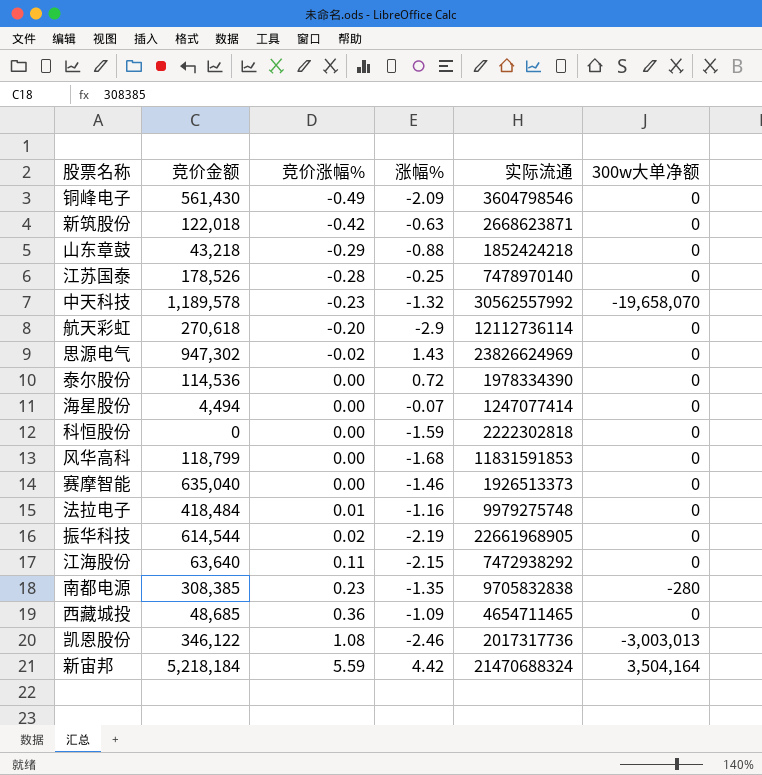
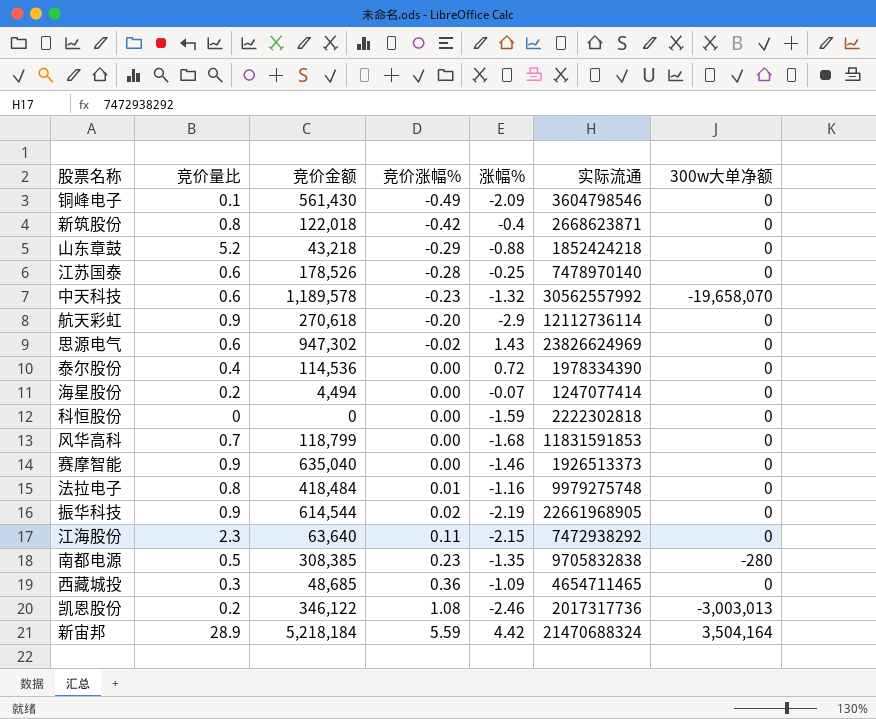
column 竞价量比 | position: none -> 2
新筑股份 | 涨幅%: -0.63 -> -0.4

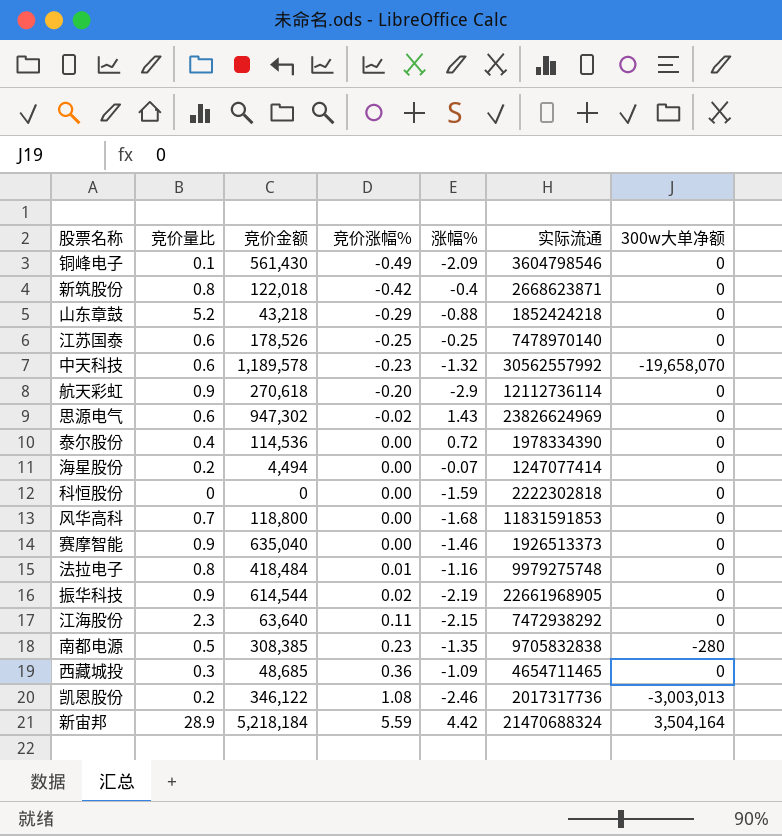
江苏国泰 | 竞价涨幅%: -0.28 -> -0.25
风华高科 | 竞价金额: 118,799 -> 118,800

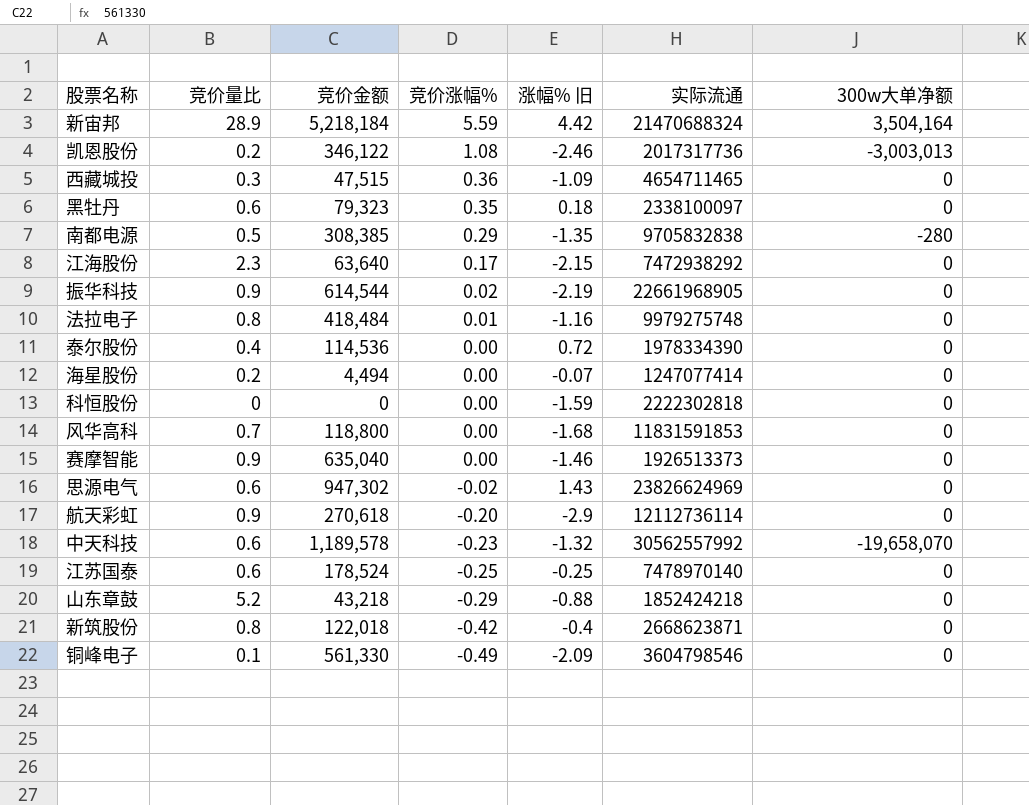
row order: 竞价涨幅% ascending -> 竞价涨幅% descending
column name: 涨幅% -> 涨幅% 旧
西藏城投 | 竞价金额: 48,685 -> 47,515
row 黑牡丹: none -> 0.6 | 79,323 | 0.35 | 0.18 | 2338100097 | 0
南都电源 | 竞价涨幅%: 0.23 -> 0.29
江海股份 | 竞价涨幅%: 0.11 -> 0.17
江苏国泰 | 竞价金额: 178,526 -> 178,524
铜峰电子 | 竞价金额: 561,430 -> 561,330

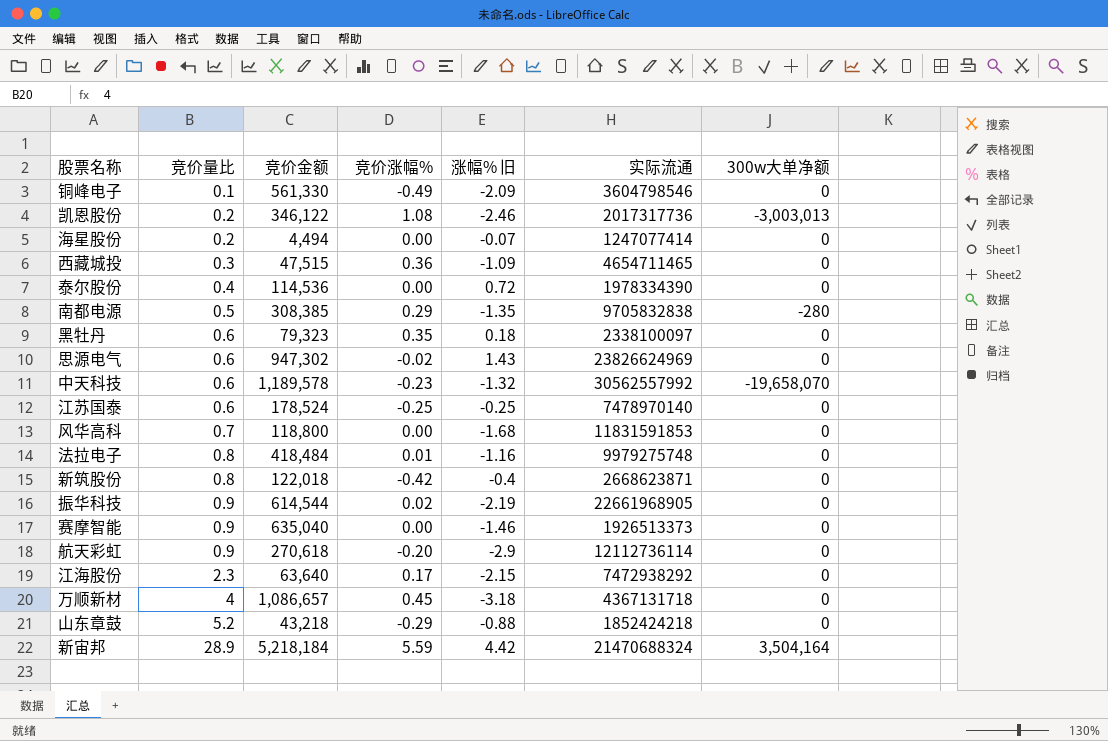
row order: 竞价涨幅% descending -> 竞价量比 ascending
row 科恒股份: 0 | 0 | 0.00 | -1.59 | 2222302818 | 0 -> none
row 万顺新材: none -> 4 | 1,086,657 | 0.45 | -3.18 | 4367131718 | 0

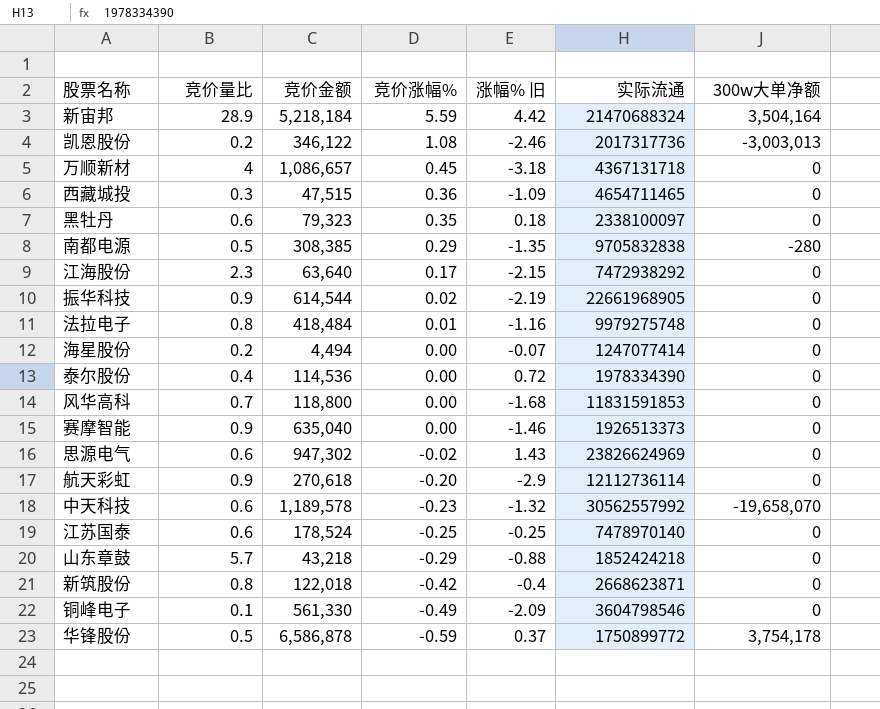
row order: 竞价量比 ascending -> 竞价涨幅% descending
山东章鼓 | 竞价量比: 5.2 -> 5.7
row 华锋股份: none -> 0.5 | 6,586,878 | -0.59 | 0.37 | 1750899772 | 3,754,178

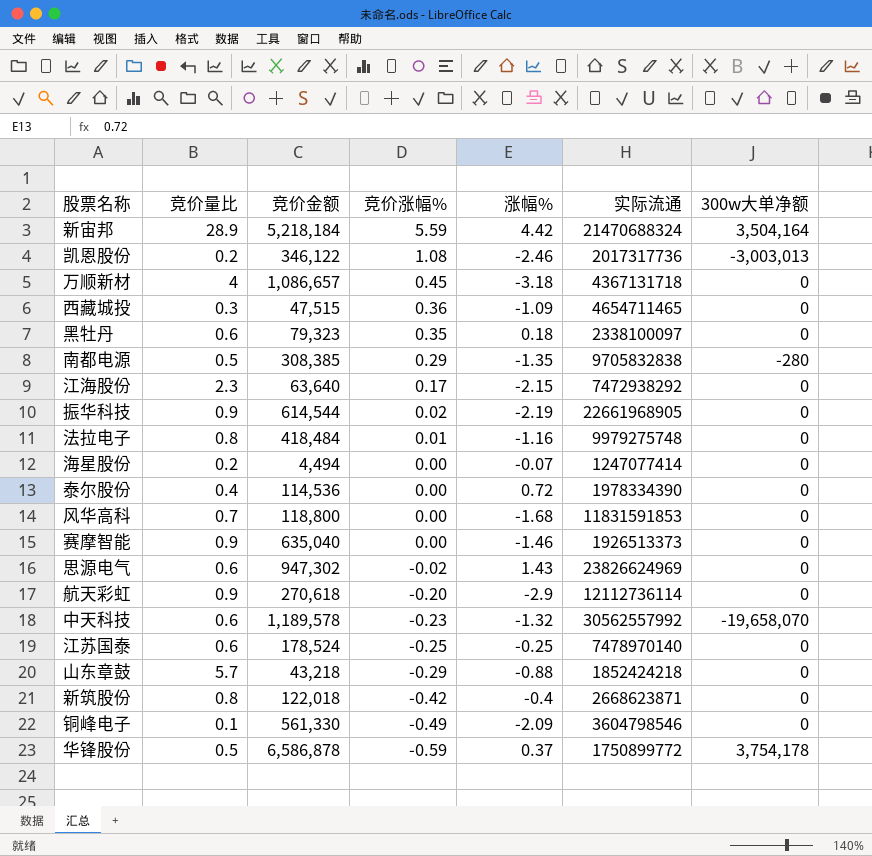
column name: 涨幅% 旧 -> 涨幅%

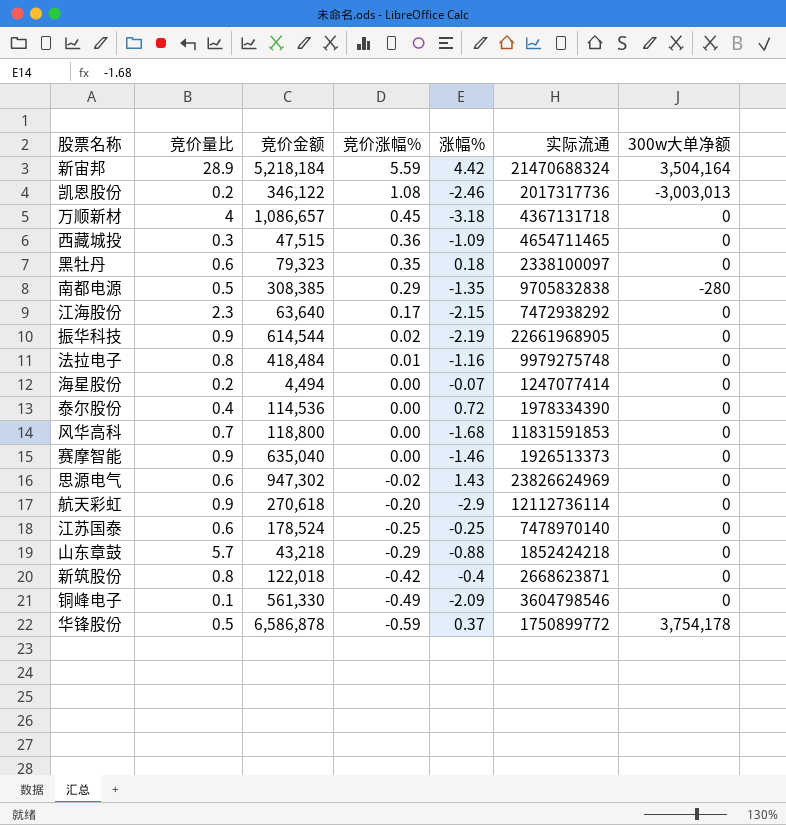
row 中天科技: 0.6 | 1,189,578 | -0.23 | -1.32 | 30562557992 | -19,658,070 -> none

